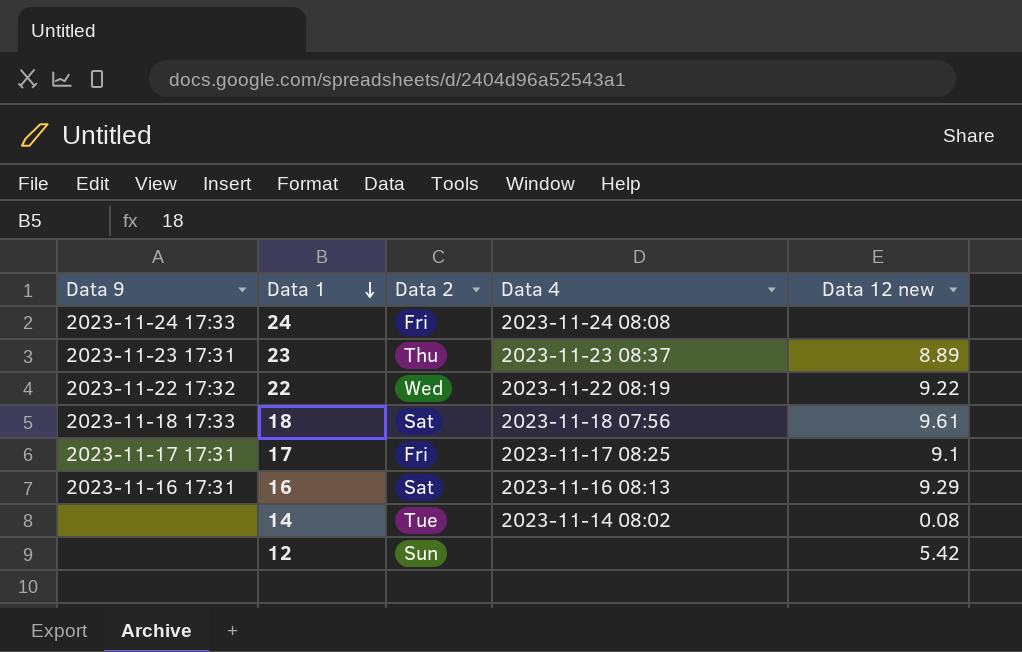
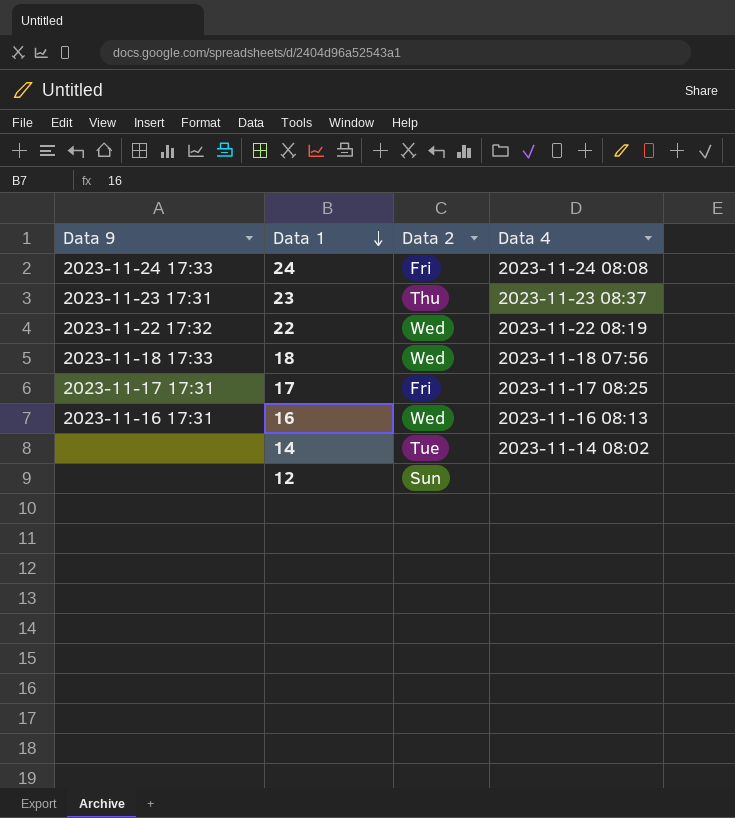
column Data 12 new | position: 5 -> none
18 | Data 2: Sat -> Wed
16 | Data 2: Sat -> Wed

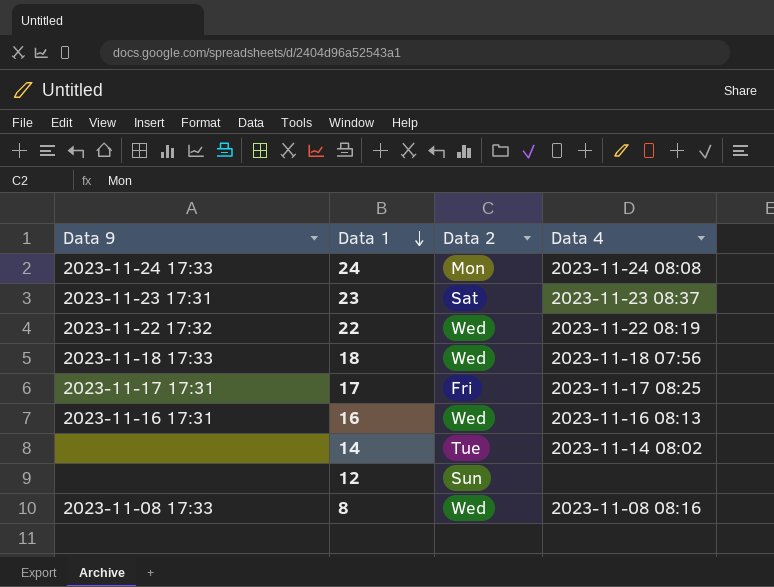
24 | Data 2: Fri -> Mon
23 | Data 2: Thu -> Sat
row 8: none -> 2023-11-08 17:33 | Wed | 2023-11-08 08:16

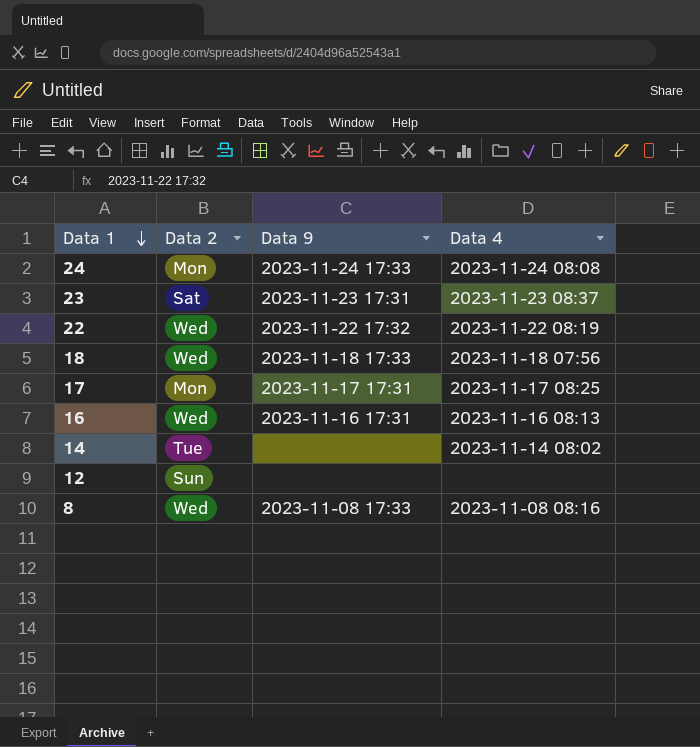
column Data 9 | position: 1 -> 3
17 | Data 2: Fri -> Mon

